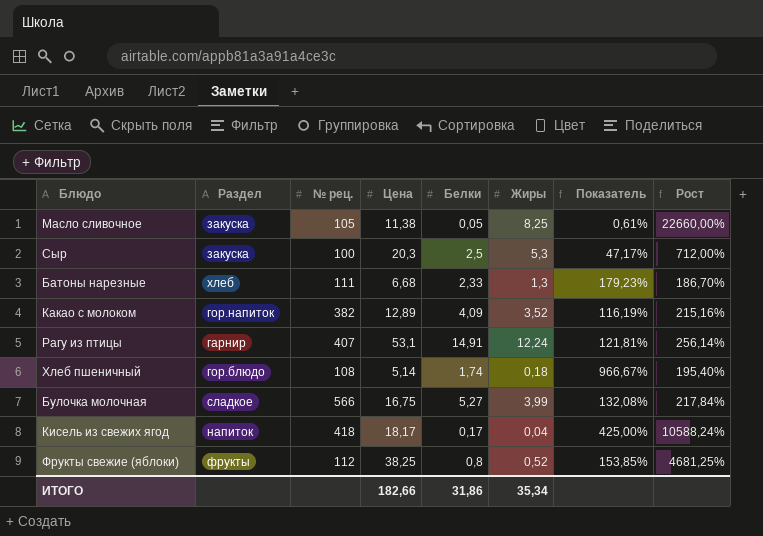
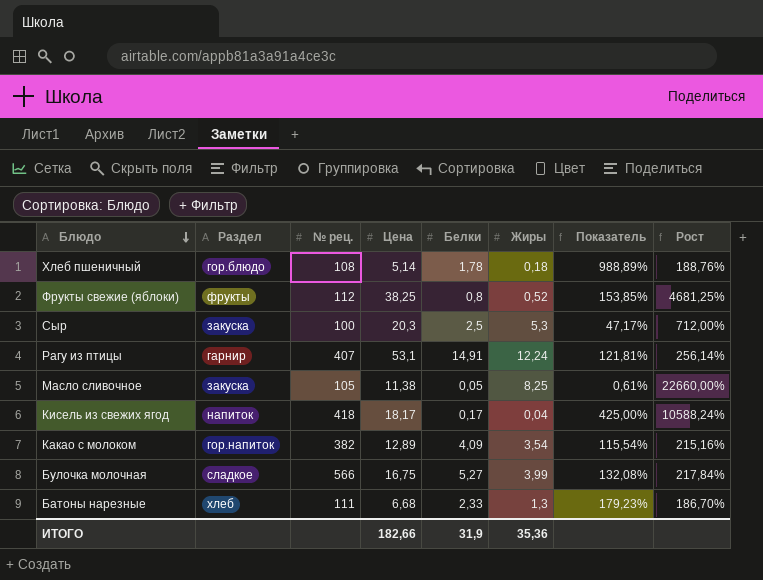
row order: none -> Блюдо descending
Хлеб пшеничный | Белки: 1,74 -> 1,78
Хлеб пшеничный | Показатель: 966,67% -> 988,89%
Хлеб пшеничный | Рост: 195,40% -> 188,76%
Какао с молоком | Жиры: 3,52 -> 3,54
Какао с молоком | Показатель: 116,19% -> 115,54%
ИТОГО | Белки: 31,86 -> 31,9
ИТОГО | Жиры: 35,34 -> 35,36

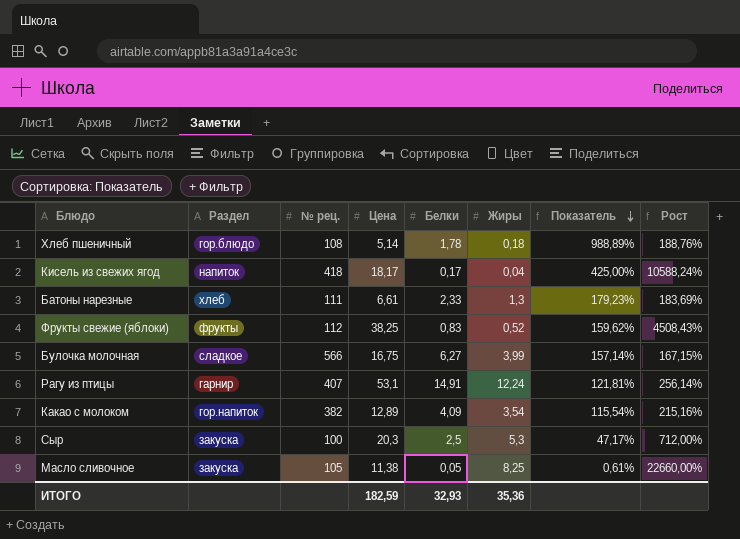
row order: Блюдо descending -> Показатель descending
Батоны нарезные | Цена: 6,68 -> 6,61
Батоны нарезные | Рост: 186,70% -> 183,69%
Фрукты свежие (яблоки) | Белки: 0,8 -> 0,83
Фрукты свежие (яблоки) | Показатель: 153,85% -> 159,62%
Фрукты свежие (яблоки) | Рост: 4681,25% -> 4508,43%
Булочка молочная | Белки: 5,27 -> 6,27
Булочка молочная | Показатель: 132,08% -> 157,14%
Булочка молочная | Рост: 217,84% -> 167,15%
ИТОГО | Цена: 182,66 -> 182,59
ИТОГО | Белки: 31,9 -> 32,93

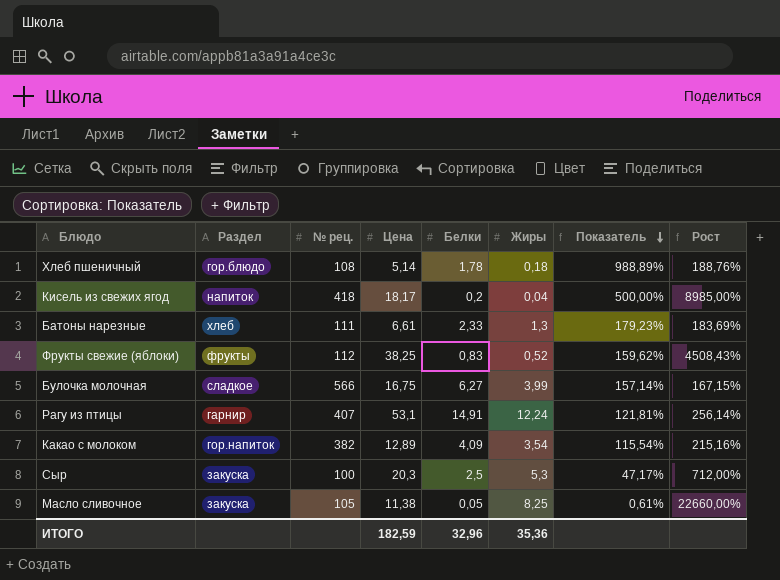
Кисель из свежих ягод | Белки: 0,17 -> 0,2
Кисель из свежих ягод | Показатель: 425,00% -> 500,00%
Кисель из свежих ягод | Рост: 10588,24% -> 8985,00%
ИТОГО | Белки: 32,93 -> 32,96

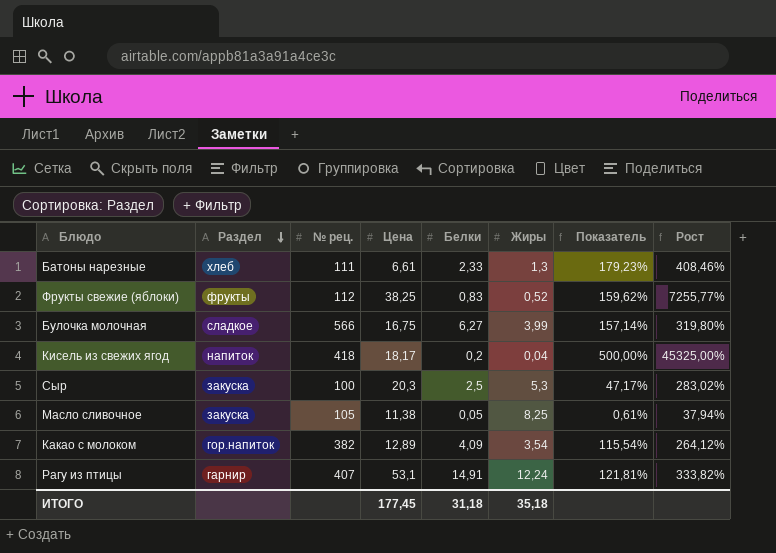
row order: Показатель descending -> Раздел descending
column Рост | formula: ([Цена] - [Белки]) / [Белки] -> ([Цена] - [Жиры]) / [Жиры]
row Хлеб пшеничный: гор.блюдо | 108 | 5,14 | 1,78 | 0,18 | 988,89% | 188,76% -> none
ИТОГО | Цена: 182,59 -> 177,45
ИТОГО | Белки: 32,96 -> 31,18
ИТОГО | Жиры: 35,36 -> 35,18

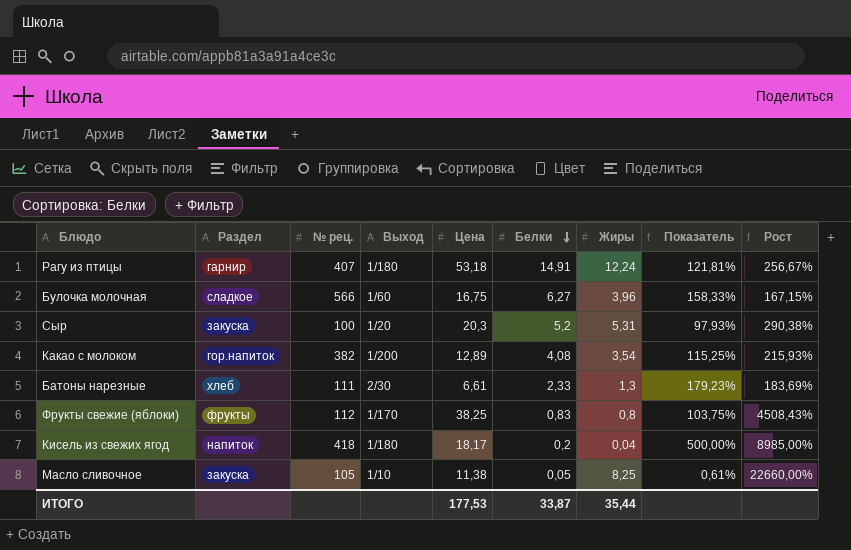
row order: Раздел descending -> Белки descending
column Выход | position: none -> 4
column Рост | formula: ([Цена] - [Жиры]) / [Жиры] -> ([Цена] - [Белки]) / [Белки]
Рагу из птицы | Цена: 53,1 -> 53,18
Булочка молочная | Жиры: 3,99 -> 3,96
Булочка молочная | Показатель: 157,14% -> 158,33%
Сыр | Белки: 2,5 -> 5,2
Сыр | Жиры: 5,3 -> 5,31
Сыр | Показатель: 47,17% -> 97,93%
Какао с молоком | Белки: 4,09 -> 4,08
Какао с молоком | Показатель: 115,54% -> 115,25%
Фрукты свежие (яблоки) | Жиры: 0,52 -> 0,8
Фрукты свежие (яблоки) | Показатель: 159,62% -> 103,75%
ИТОГО | Цена: 177,45 -> 177,53
ИТОГО | Белки: 31,18 -> 33,87
ИТОГО | Жиры: 35,18 -> 35,44

